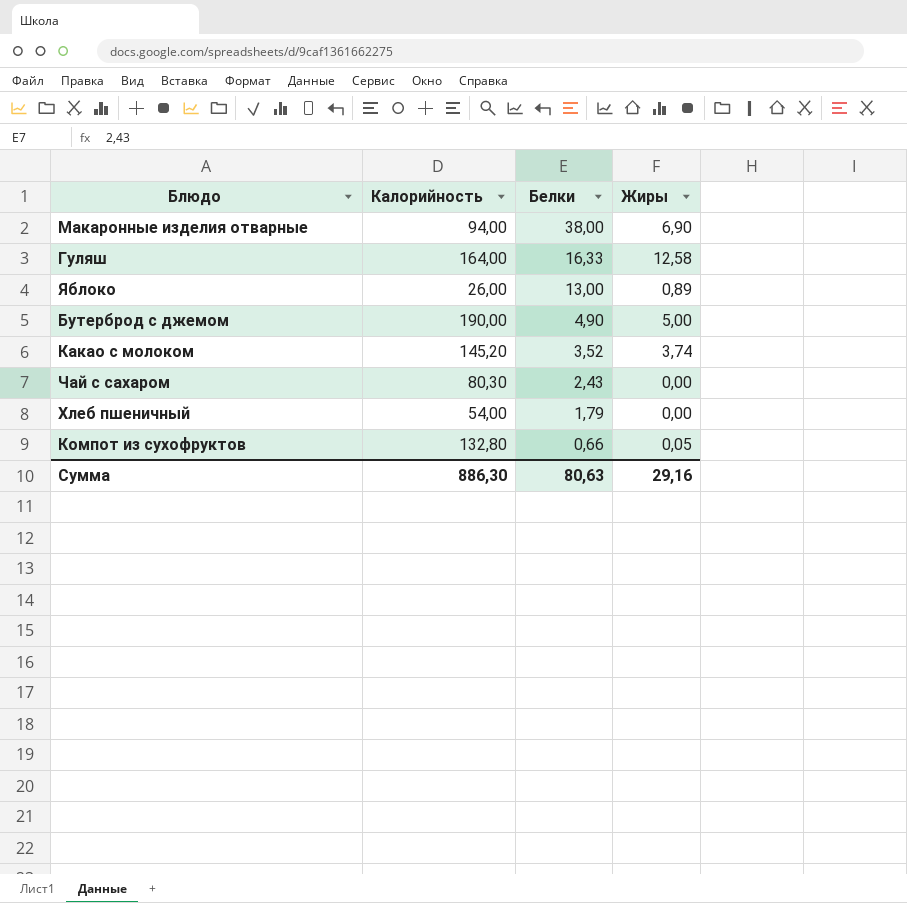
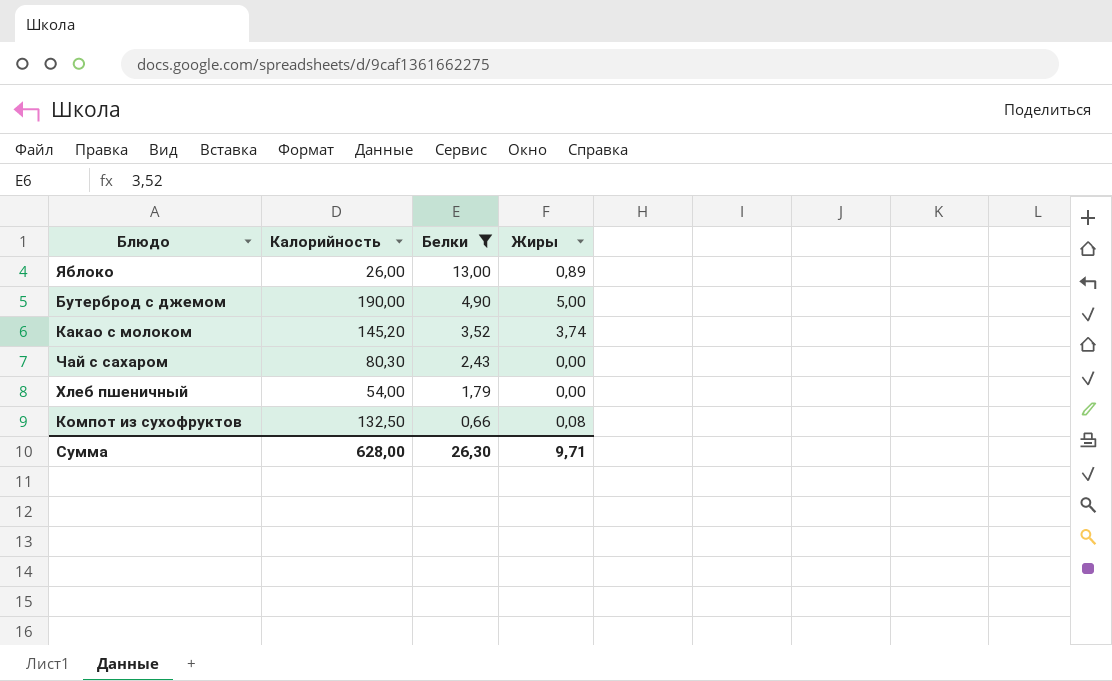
filter: none -> Белки <= 13,00
Компот из сухофруктов | Калорийность: 132,80 -> 132,50
Компот из сухофруктов | Жиры: 0,05 -> 0,08
Сумма | Калорийность: 886,30 -> 628,00
Сумма | Белки: 80,63 -> 26,30
Сумма | Жиры: 29,16 -> 9,71

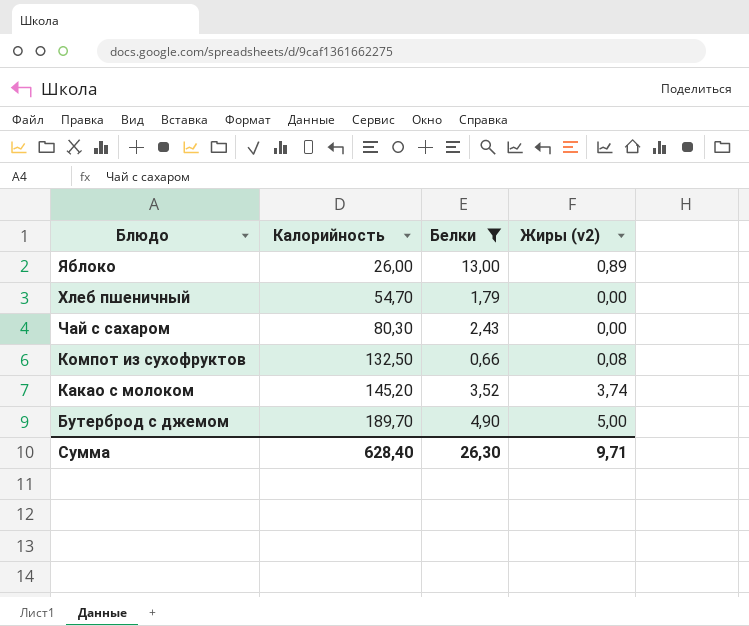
row order: Белки descending -> Калорийность ascending
column name: Жиры -> Жиры (v2)
Хлеб пшеничный | Калорийность: 54,00 -> 54,70
Бутерброд с джемом | Калорийность: 190,00 -> 189,70
Сумма | Калорийность: 628,00 -> 628,40

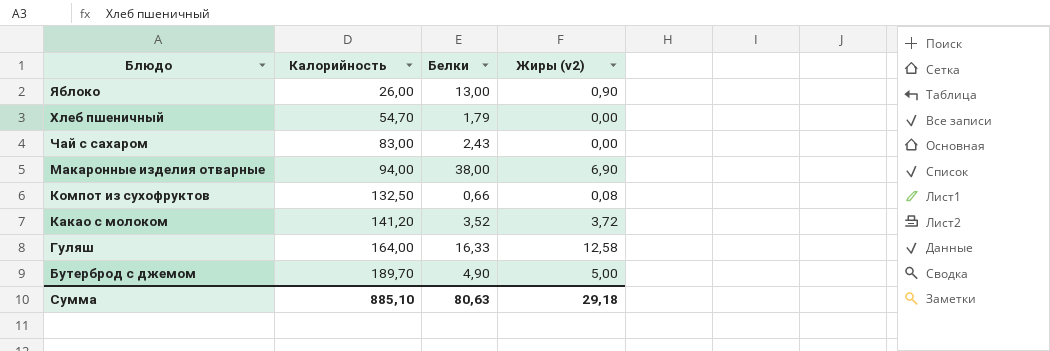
filter: Белки <= 13,00 -> none
Яблоко | Жиры (v2): 0,89 -> 0,90
Чай с сахаром | Калорийность: 80,30 -> 83,00
Какао с молоком | Калорийность: 145,20 -> 141,20
Какао с молоком | Жиры (v2): 3,74 -> 3,72
Сумма | Калорийность: 628,40 -> 885,10
Сумма | Белки: 26,30 -> 80,63
Сумма | Жиры (v2): 9,71 -> 29,18

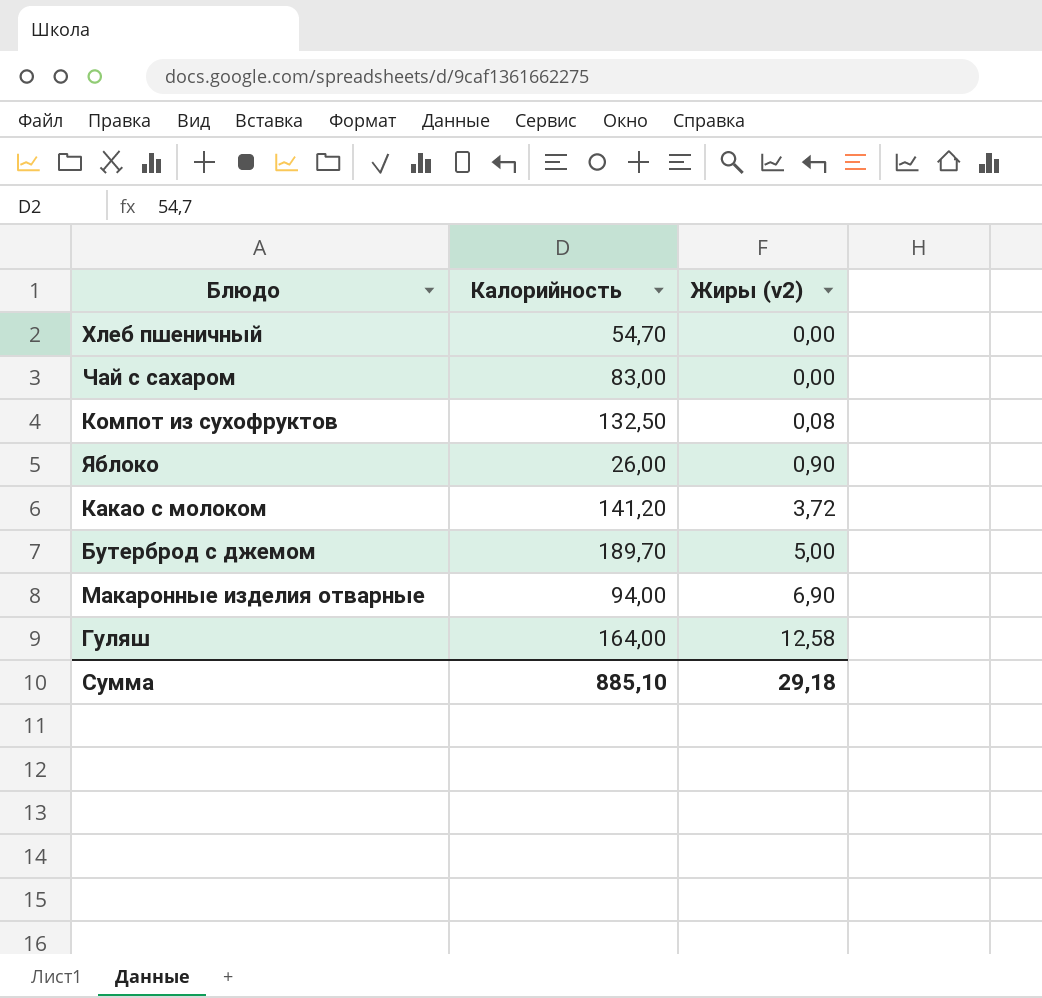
row order: Калорийность ascending -> Жиры (v2) ascending
column Белки | position: 3 -> none

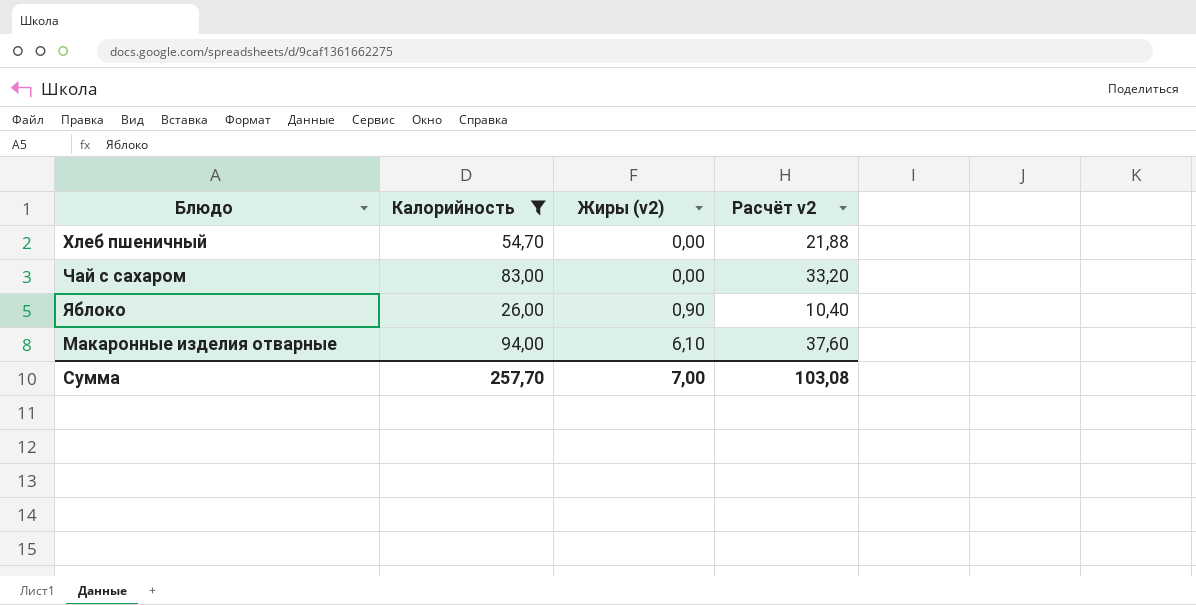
filter: none -> Калорийность <= 94,00
column Расчёт v2 | formula: none -> [Калорийность] * 0,4
Макаронные изделия отварные | Жиры (v2): 6,90 -> 6,10
Сумма | Калорийность: 885,10 -> 257,70
Сумма | Жиры (v2): 29,18 -> 7,00

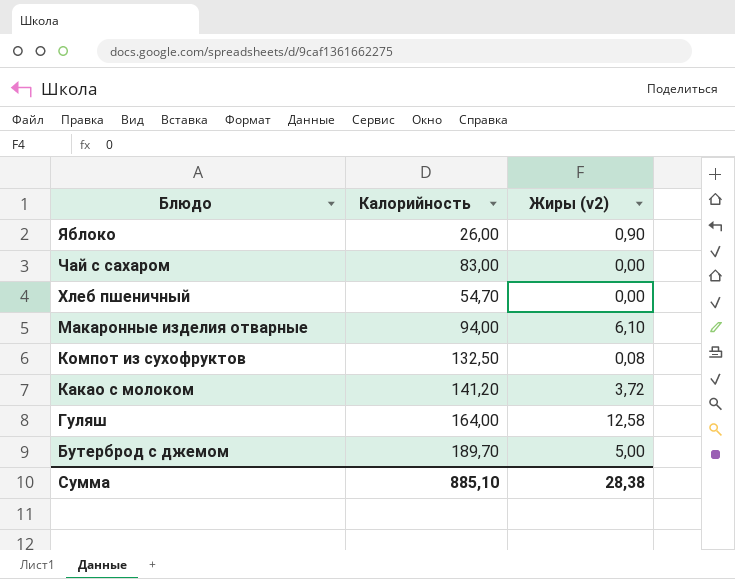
filter: Калорийность <= 94,00 -> none
row order: Жиры (v2) ascending -> Блюдо descending
column Расчёт v2 | formula: [Калорийность] * 0,4 -> none
Сумма | Калорийность: 257,70 -> 885,10
Сумма | Жиры (v2): 7,00 -> 28,38

